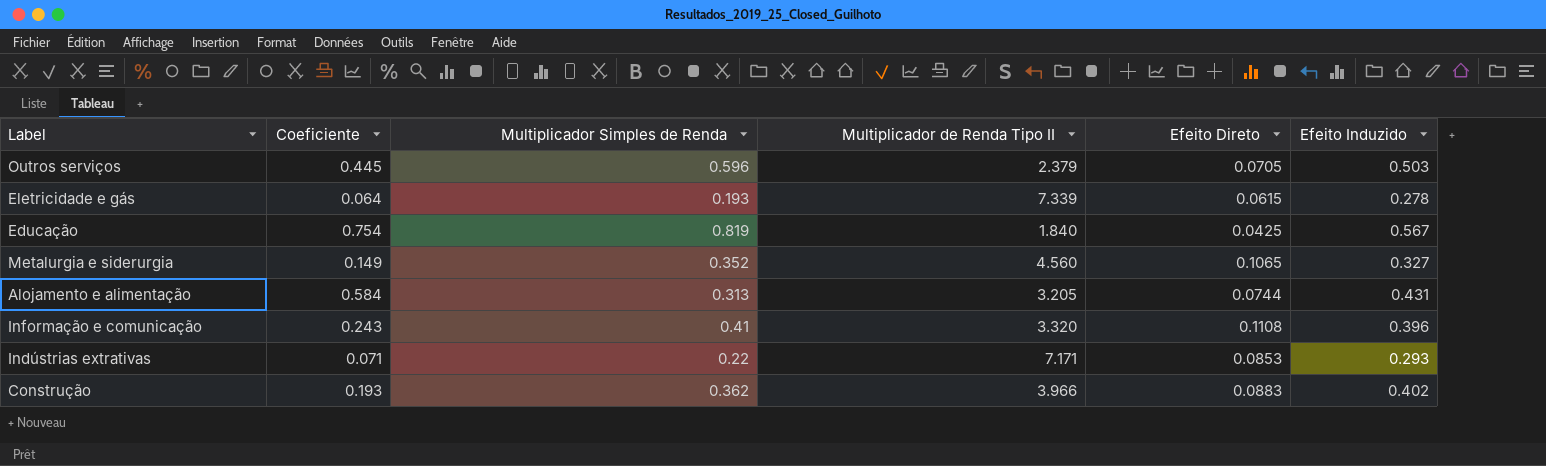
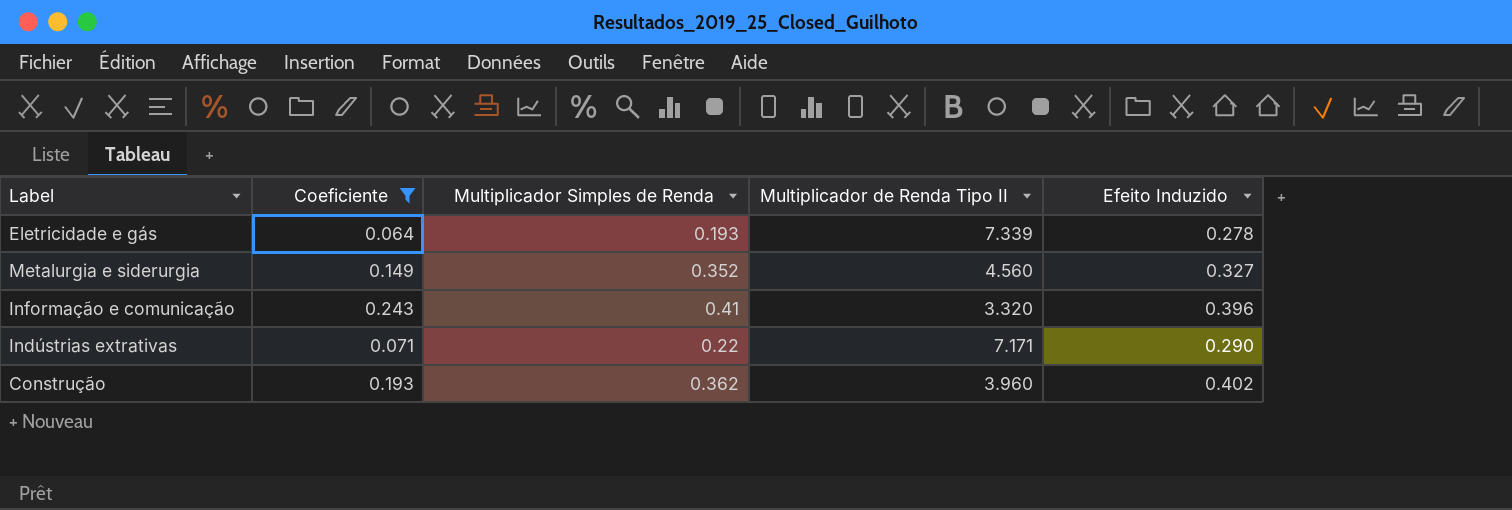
filter: none -> Coeficiente <= 0.243
column Efeito Direto | position: 5 -> none
Indústrias extrativas | Efeito Induzido: 0.293 -> 0.290
Construção | Multiplicador de Renda Tipo II: 3.966 -> 3.960

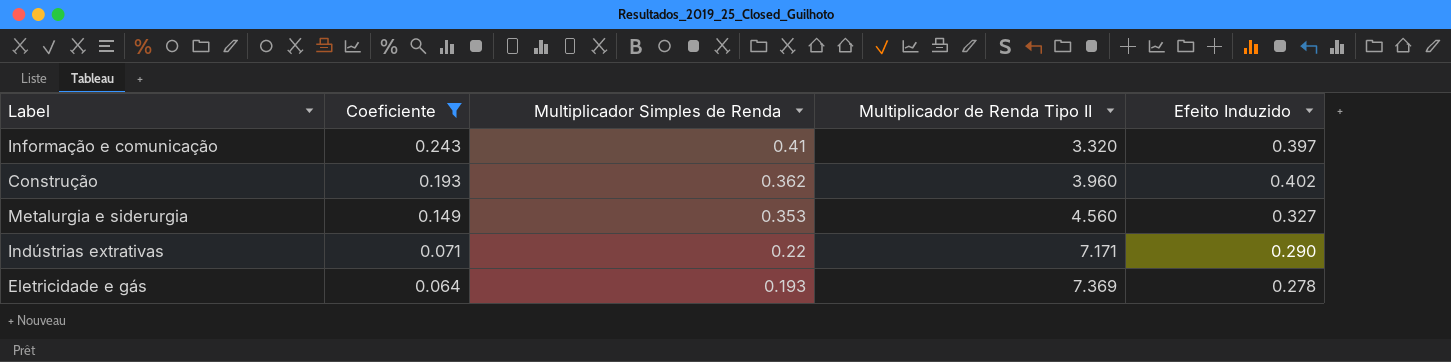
row order: none -> Coeficiente descending
Informação e comunicação | Efeito Induzido: 0.396 -> 0.397
Metalurgia e siderurgia | Multiplicador Simples de Renda: 0.352 -> 0.353
Eletricidade e gás | Multiplicador de Renda Tipo II: 7.339 -> 7.369

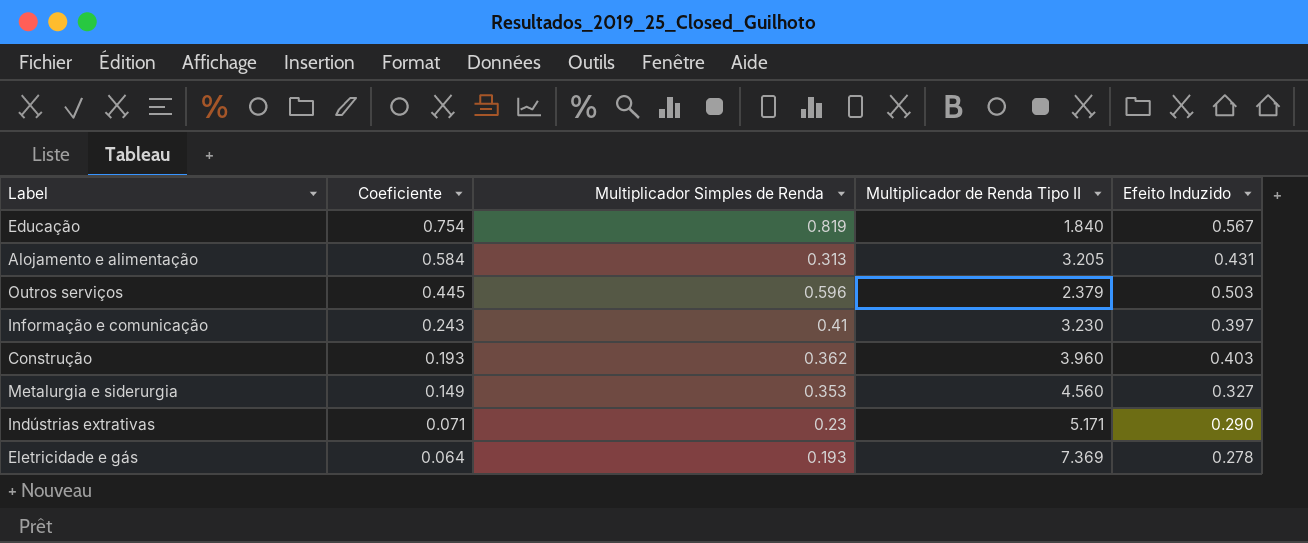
filter: Coeficiente <= 0.243 -> none
Informação e comunicação | Multiplicador de Renda Tipo II: 3.320 -> 3.230
Construção | Efeito Induzido: 0.402 -> 0.403
Indústrias extrativas | Multiplicador Simples de Renda: 0.22 -> 0.23
Indústrias extrativas | Multiplicador de Renda Tipo II: 7.171 -> 5.171

